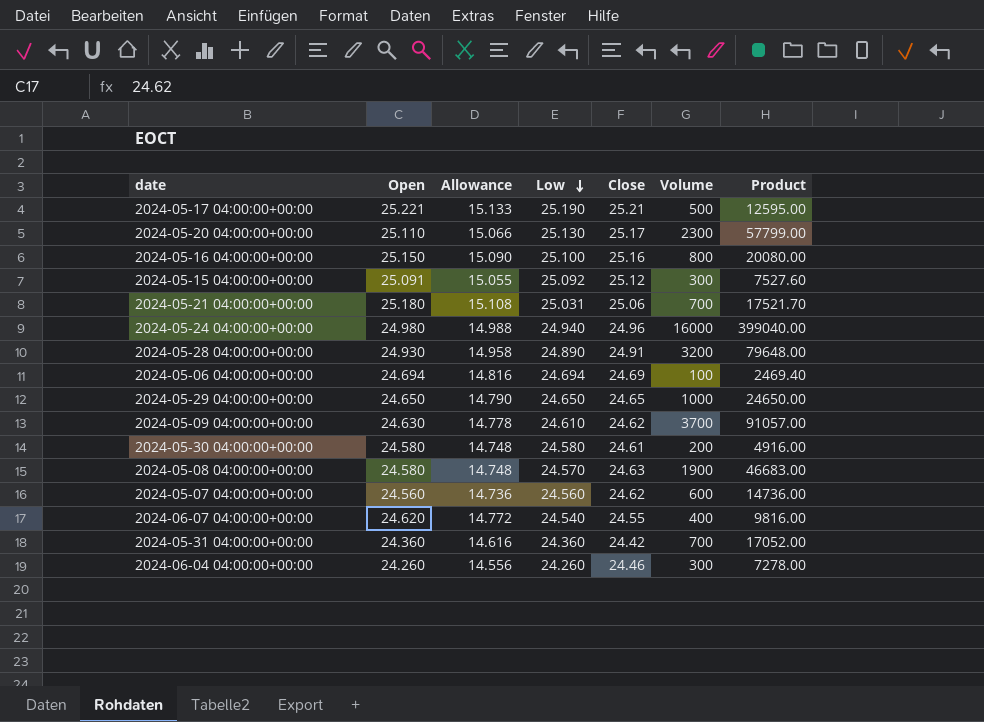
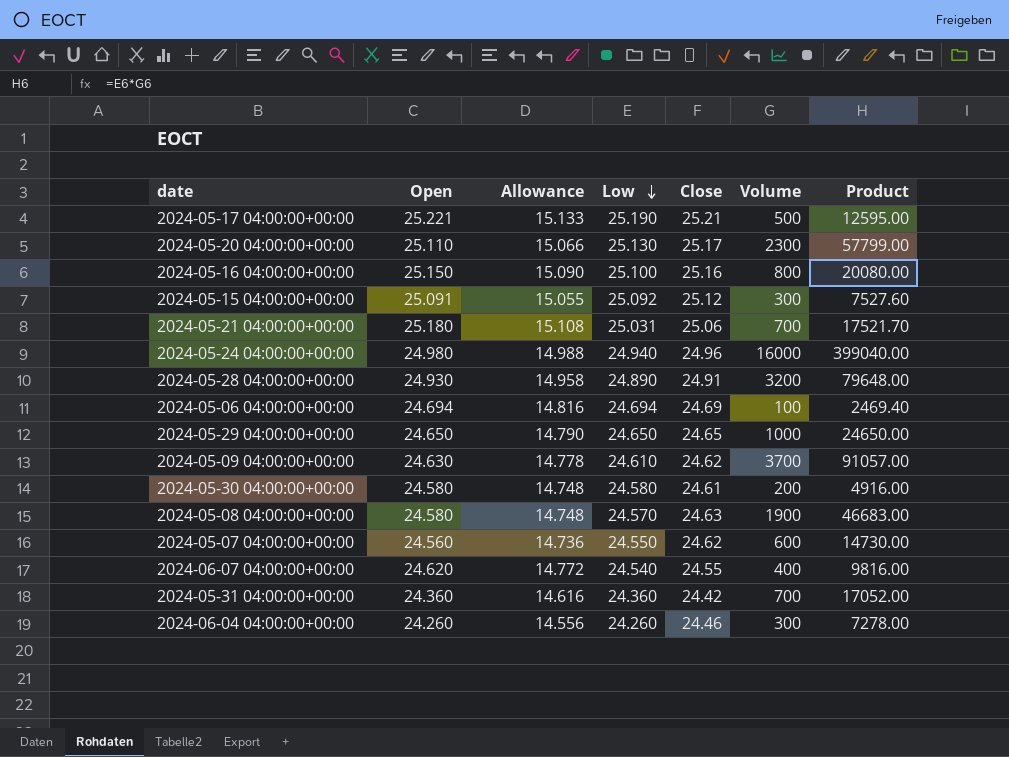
2024-05-07 04:00:00+00:00 | Low: 24.560 -> 24.550
2024-05-07 04:00:00+00:00 | Product: 14736.00 -> 14730.00

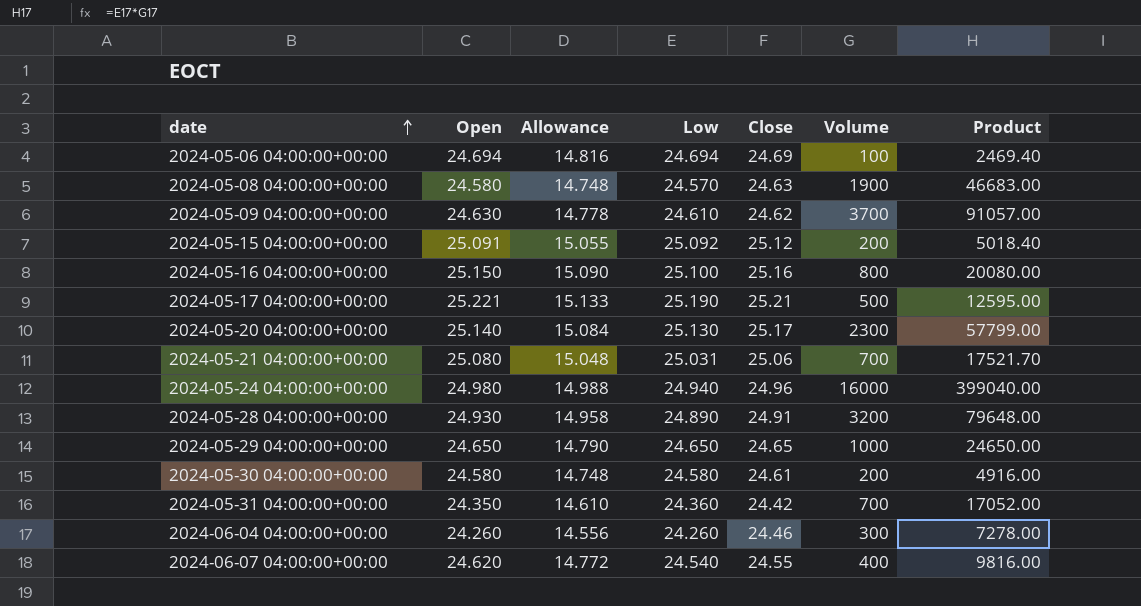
row order: Low descending -> date ascending
row 2024-05-07 04:00:00+00:00: 24.560 | 14.736 | 24.550 | 24.62 | 600 | 14730.00 -> none
2024-05-15 04:00:00+00:00 | Volume: 300 -> 200
2024-05-15 04:00:00+00:00 | Product: 7527.60 -> 5018.40
2024-05-20 04:00:00+00:00 | Open: 25.110 -> 25.140
2024-05-20 04:00:00+00:00 | Allowance: 15.066 -> 15.084
2024-05-21 04:00:00+00:00 | Open: 25.180 -> 25.080
2024-05-21 04:00:00+00:00 | Allowance: 15.108 -> 15.048
2024-05-31 04:00:00+00:00 | Open: 24.360 -> 24.350
2024-05-31 04:00:00+00:00 | Allowance: 14.616 -> 14.610

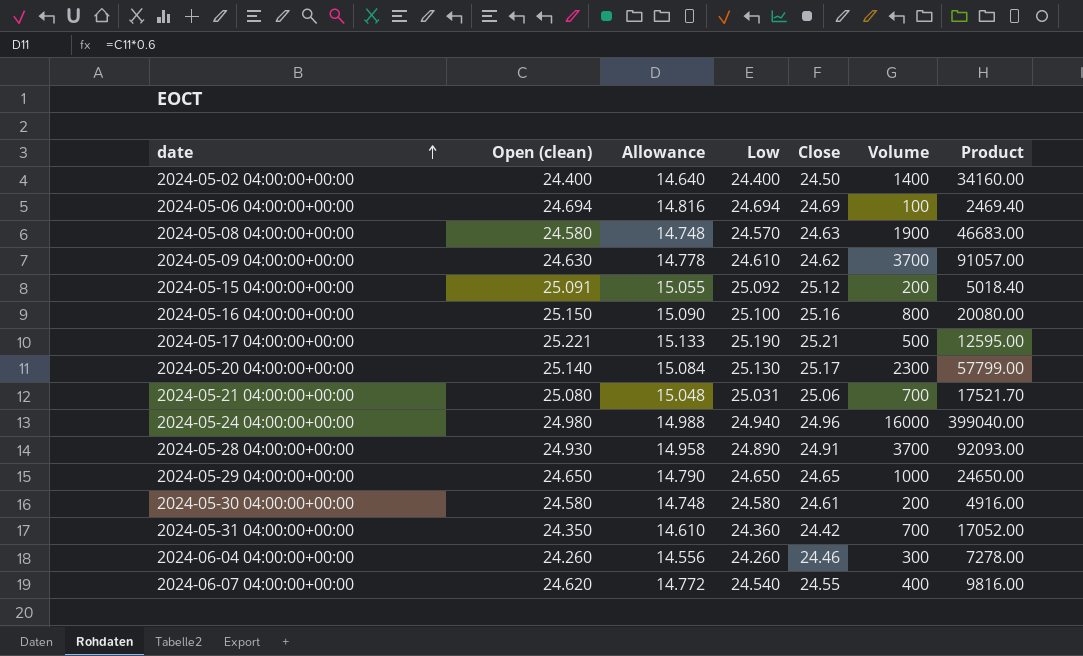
column name: Open -> Open (clean)
row 2024-05-02 04:00:00+00:00: none -> 24.400 | 14.640 | 24.400 | 24.50 | 1400 | 34160.00
2024-05-28 04:00:00+00:00 | Volume: 3200 -> 3700
2024-05-28 04:00:00+00:00 | Product: 79648.00 -> 92093.00

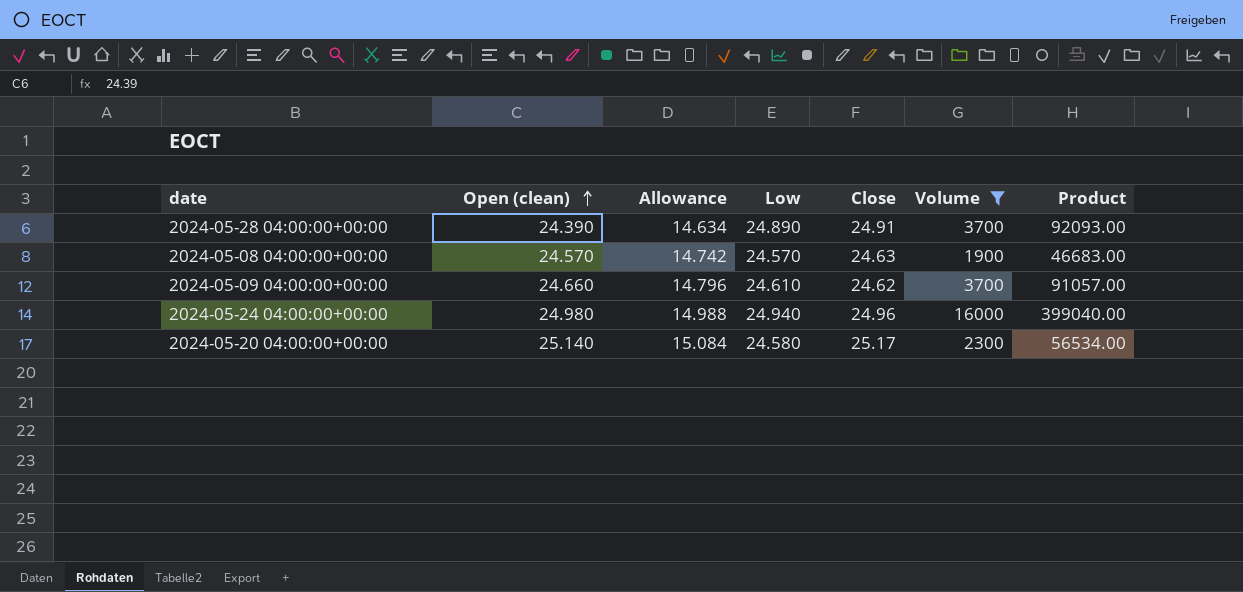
filter: none -> Volume >= 1900
row order: date ascending -> Open (clean) ascending
2024-05-28 04:00:00+00:00 | Open (clean): 24.930 -> 24.390
2024-05-28 04:00:00+00:00 | Allowance: 14.958 -> 14.634
2024-05-08 04:00:00+00:00 | Open (clean): 24.580 -> 24.570
2024-05-08 04:00:00+00:00 | Allowance: 14.748 -> 14.742
2024-05-09 04:00:00+00:00 | Open (clean): 24.630 -> 24.660
2024-05-09 04:00:00+00:00 | Allowance: 14.778 -> 14.796
2024-05-20 04:00:00+00:00 | Low: 25.130 -> 24.580
2024-05-20 04:00:00+00:00 | Product: 57799.00 -> 56534.00

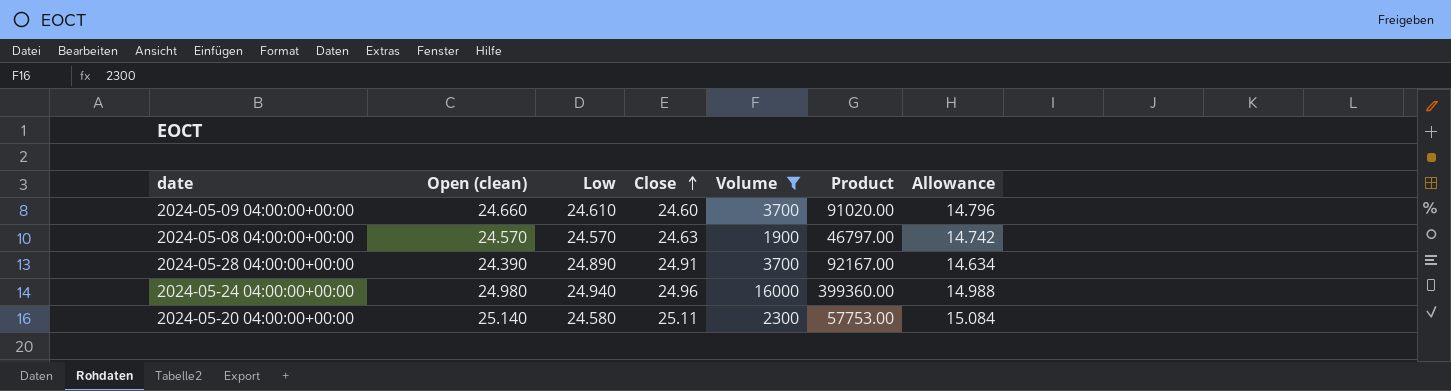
row order: Open (clean) ascending -> Close ascending
column Product | formula: [Low] * [Volume] -> [Close] * [Volume]
column Allowance | position: 3 -> 7
2024-05-09 04:00:00+00:00 | Close: 24.62 -> 24.60
2024-05-20 04:00:00+00:00 | Close: 25.17 -> 25.11

